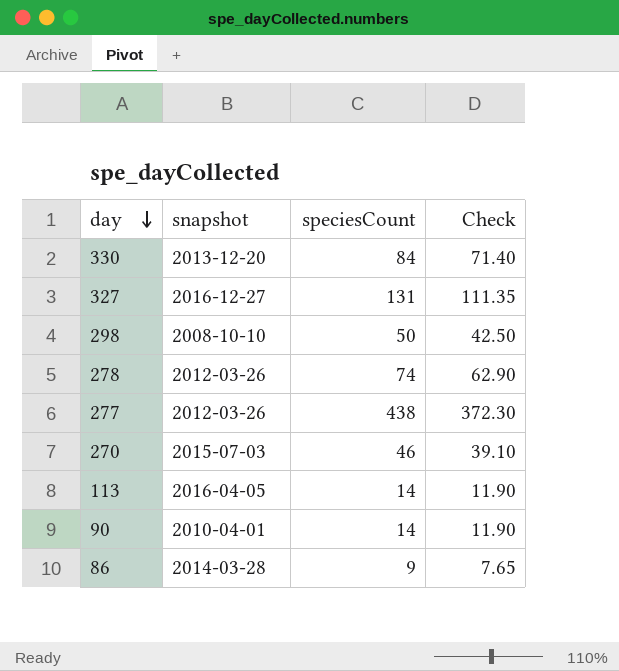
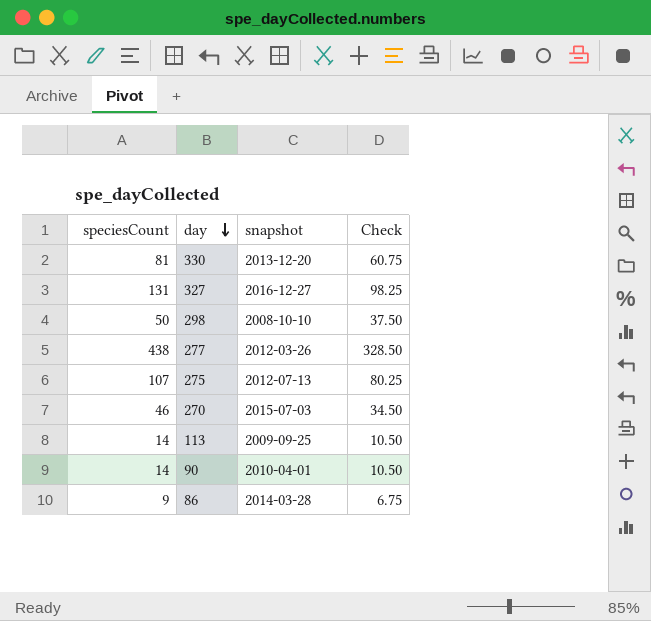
column speciesCount | position: 3 -> 1
column Check | formula: [speciesCount] * 0.85 -> [speciesCount] * 0.75
row 278: 2012-03-26 | 74 | 62.90 -> none
330 | speciesCount: 84 -> 81
row 275: none -> 107 | 2012-07-13 | 80.25
113 | snapshot: 2016-04-05 -> 2009-09-25

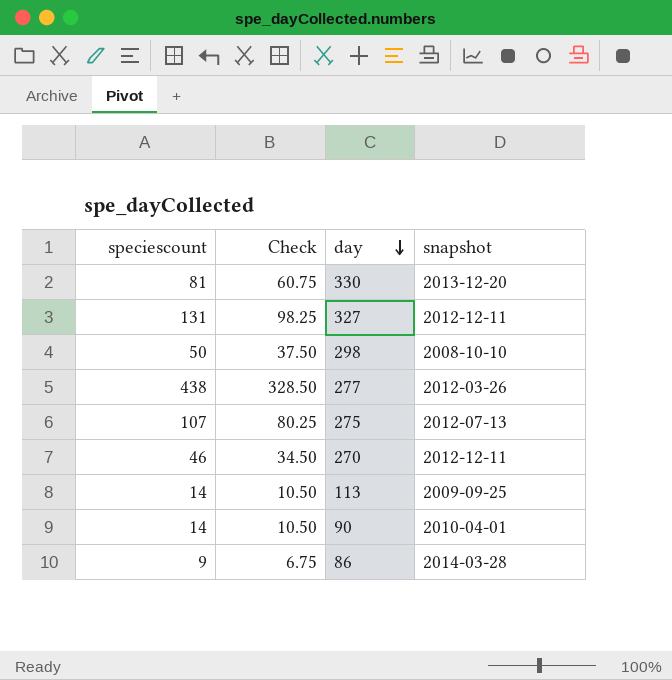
column name: speciesCount -> speciescount
column Check | position: 4 -> 2
327 | snapshot: 2016-12-27 -> 2012-12-11
270 | snapshot: 2015-07-03 -> 2012-12-11

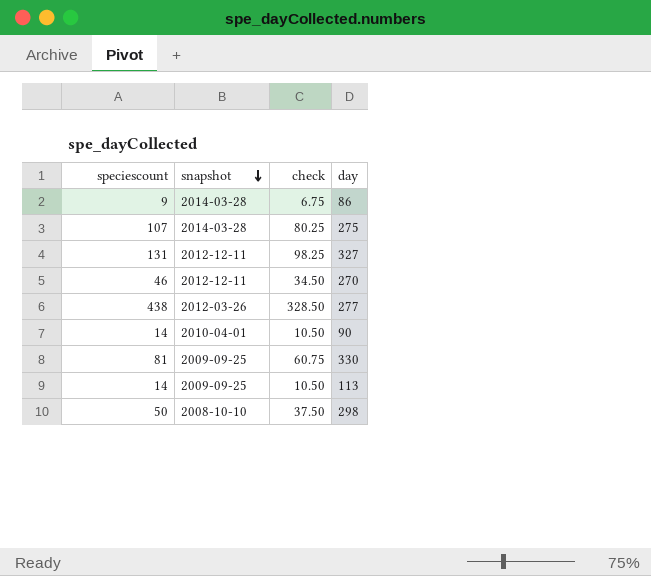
row order: day descending -> snapshot descending
column snapshot | position: 4 -> 2
column name: Check -> check
275 | snapshot: 2012-07-13 -> 2014-03-28
330 | snapshot: 2013-12-20 -> 2009-09-25

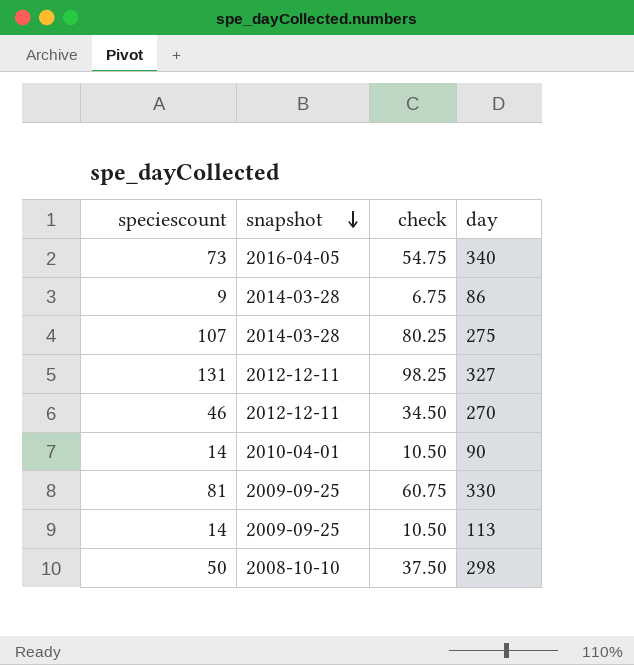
row 277: 438 | 2012-03-26 | 328.50 -> none
row 340: none -> 73 | 2016-04-05 | 54.75

